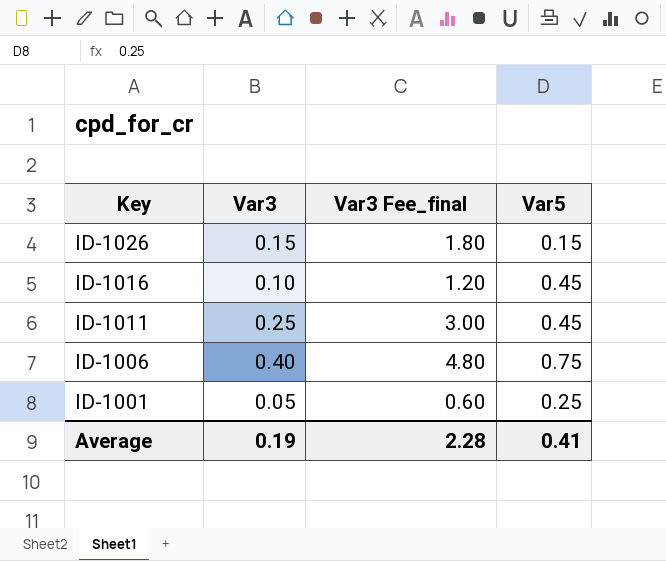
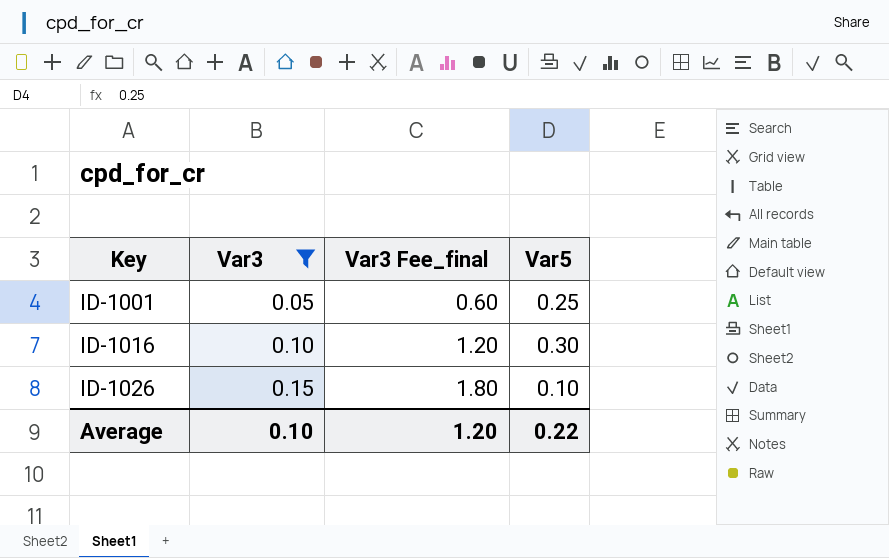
filter: none -> Var3 <= 0.15
row order: Key descending -> Key ascending
ID-1016 | Var5: 0.45 -> 0.30
ID-1026 | Var5: 0.15 -> 0.10
Average | Var3: 0.19 -> 0.10
Average | Var3 Fee_final: 2.28 -> 1.20
Average | Var5: 0.41 -> 0.22

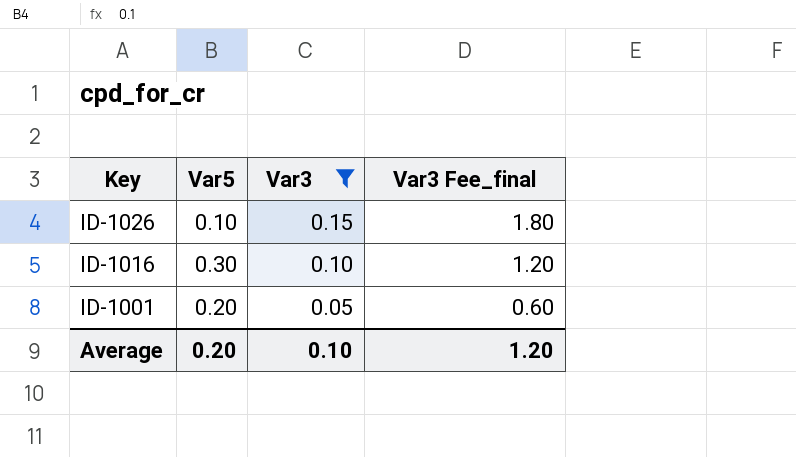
row order: Key ascending -> Key descending
column Var5 | position: 4 -> 2
ID-1001 | Var5: 0.25 -> 0.20
Average | Var5: 0.22 -> 0.20

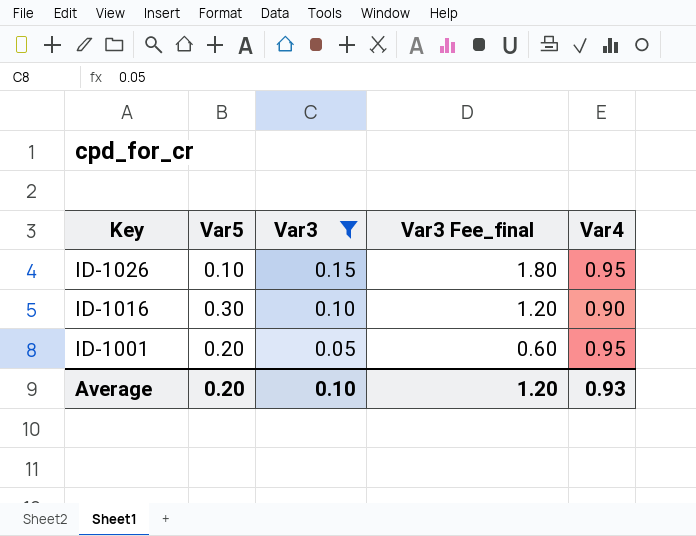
column Var4 | position: none -> 5

